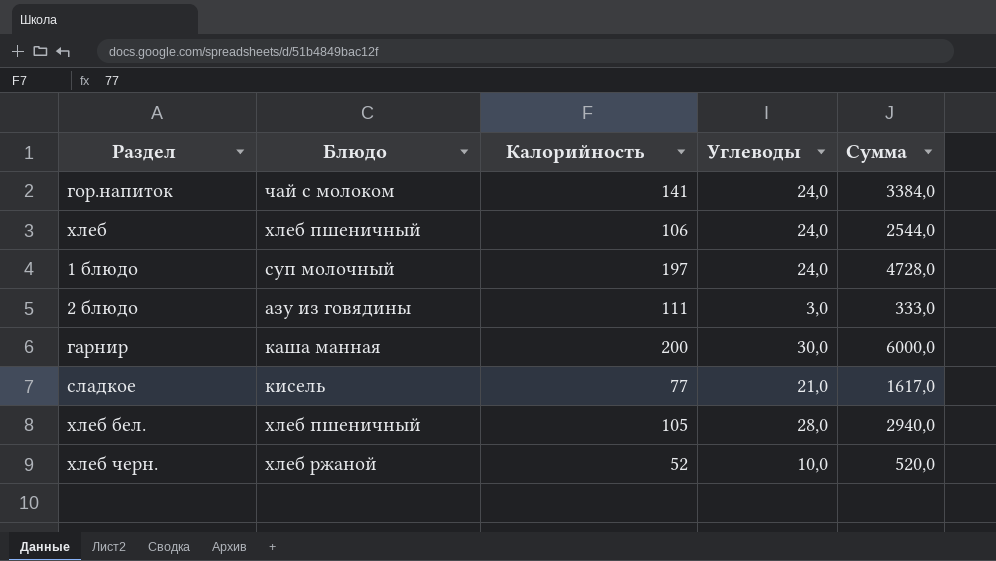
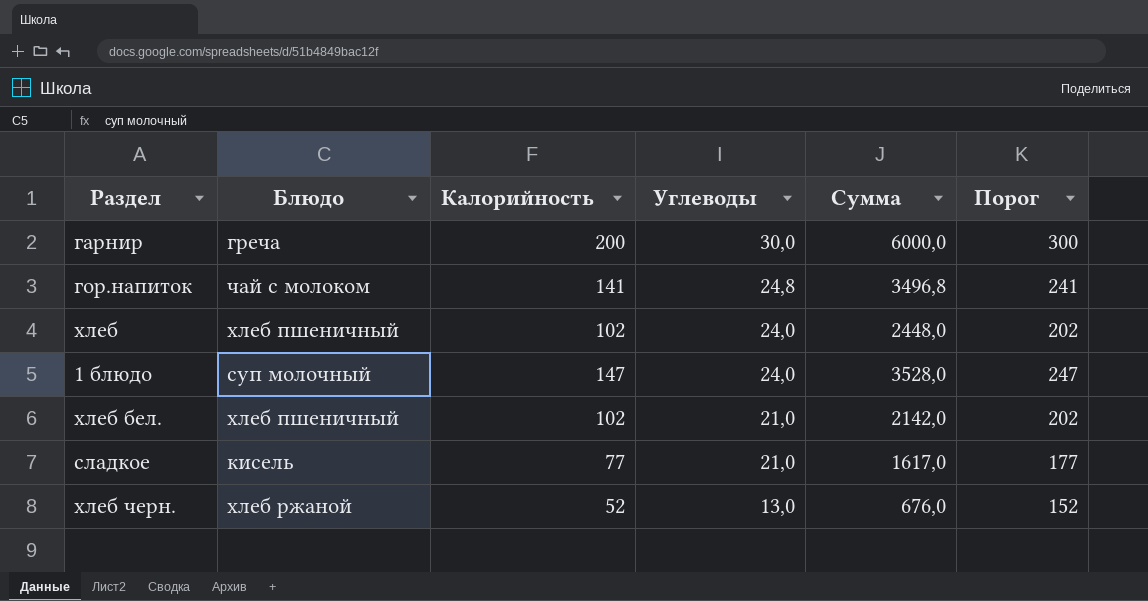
row order: none -> Углеводы descending
column Порог | formula: none -> [Калорийность] + 100
row 2 блюдо: азу из говядины | 111 | 3,0 | 333,0 -> none
гарнир | Блюдо: каша манная -> греча
гор.напиток | Углеводы: 24,0 -> 24,8
гор.напиток | Сумма: 3384,0 -> 3496,8
хлеб | Калорийность: 106 -> 102
хлеб | Сумма: 2544,0 -> 2448,0
1 блюдо | Калорийность: 197 -> 147
1 блюдо | Сумма: 4728,0 -> 3528,0
хлеб бел. | Калорийность: 105 -> 102
хлеб бел. | Углеводы: 28,0 -> 21,0
хлеб бел. | Сумма: 2940,0 -> 2142,0
хлеб черн. | Углеводы: 10,0 -> 13,0
хлеб черн. | Сумма: 520,0 -> 676,0

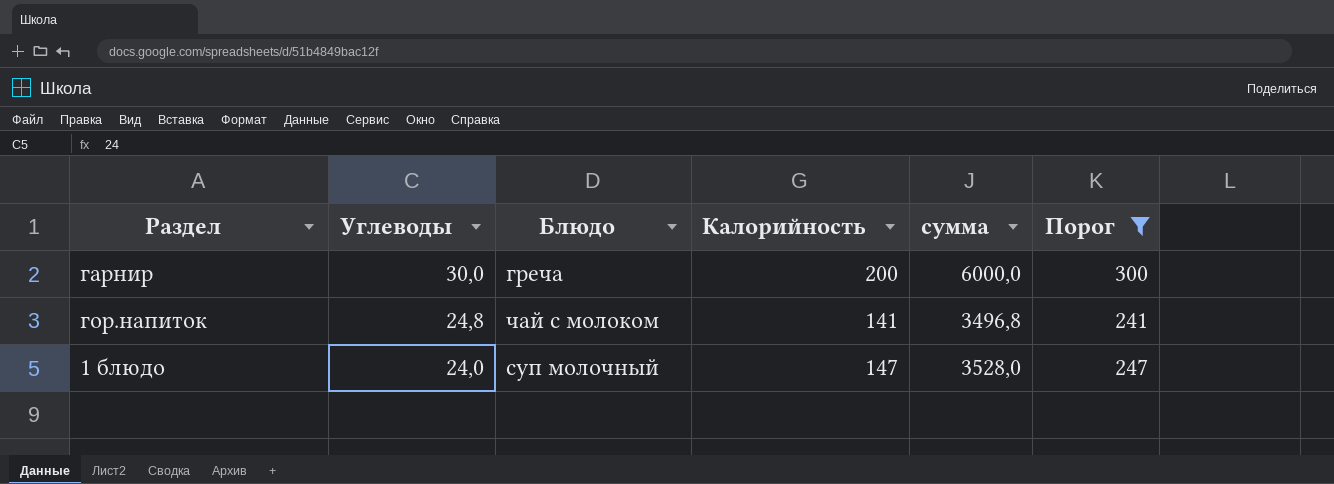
filter: none -> Порог >= 241
column Углеводы | position: 4 -> 2
column name: Сумма -> сумма

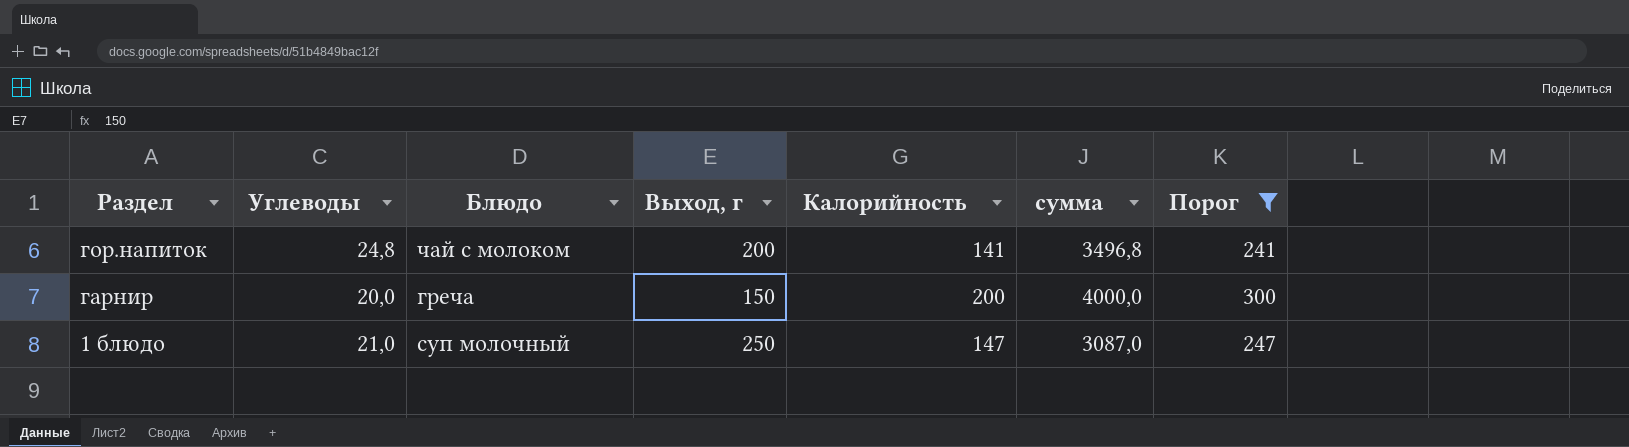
row order: Углеводы descending -> Раздел descending
column Выход, г | position: none -> 4
гарнир | Углеводы: 30,0 -> 20,0
гарнир | сумма: 6000,0 -> 4000,0
1 блюдо | Углеводы: 24,0 -> 21,0
1 блюдо | сумма: 3528,0 -> 3087,0

